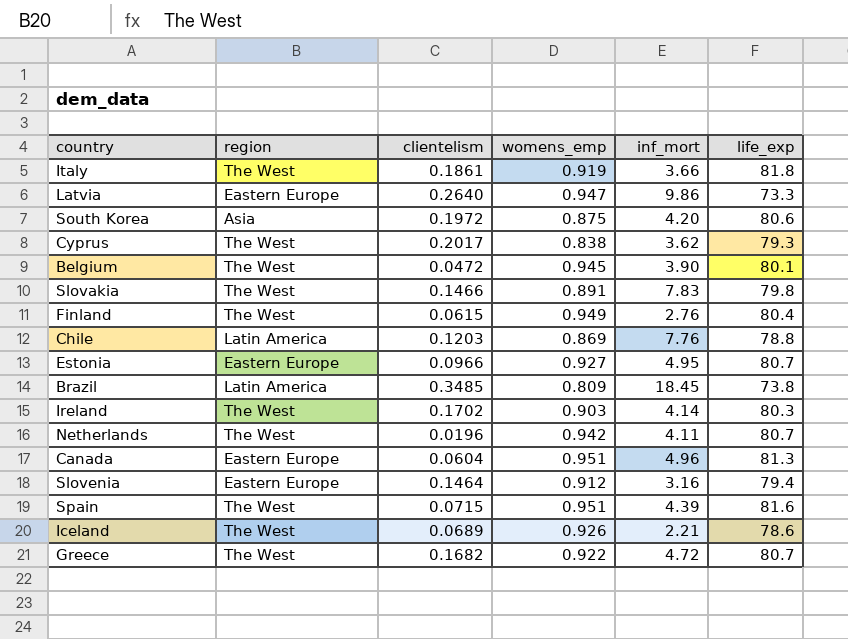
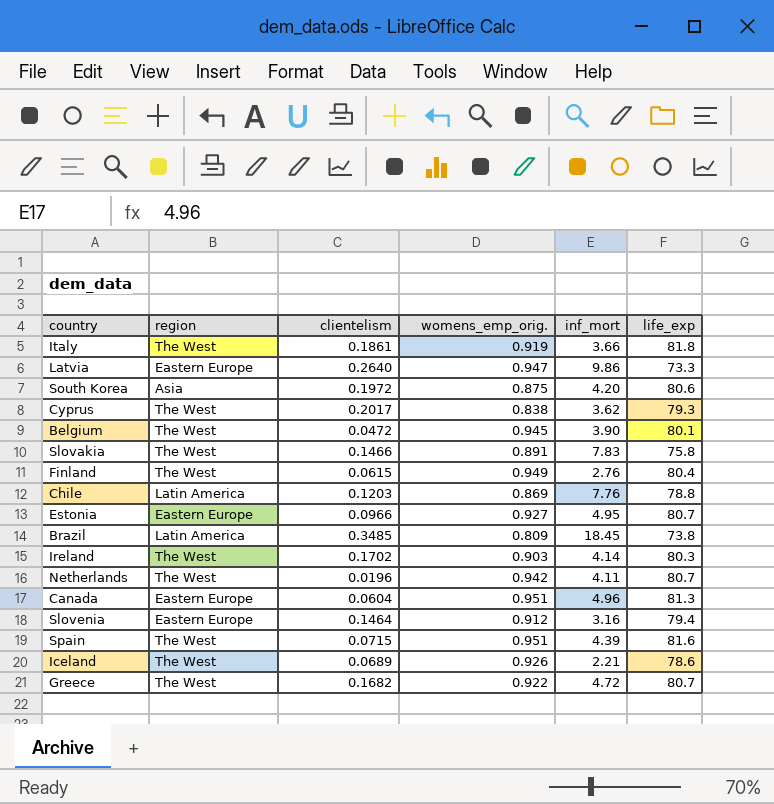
column name: womens_emp -> womens_emp_orig.
Slovakia | life_exp: 79.8 -> 75.8

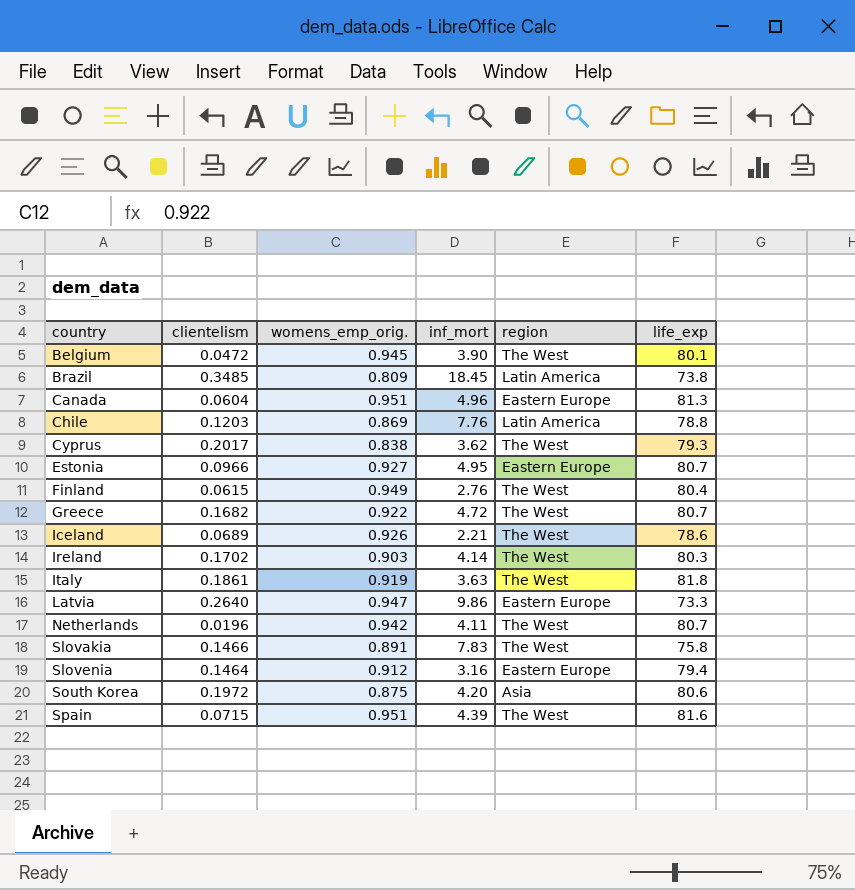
row order: none -> country ascending
column region | position: 2 -> 5
Italy | inf_mort: 3.66 -> 3.63

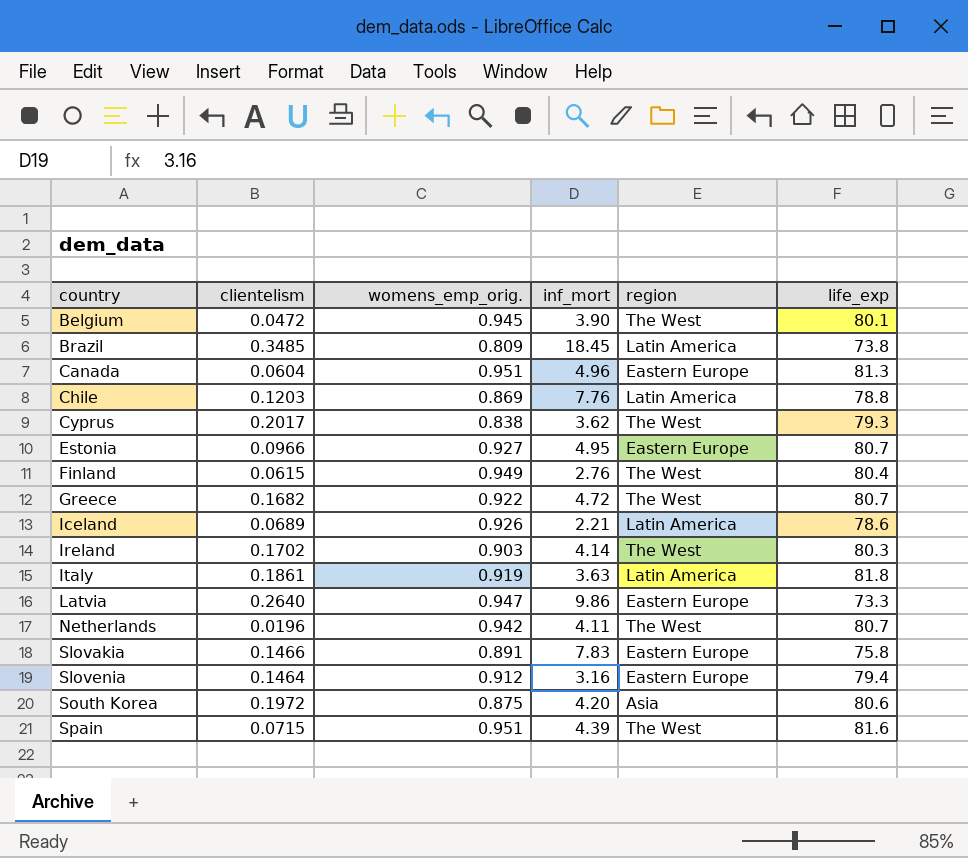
Iceland | region: The West -> Latin America
Italy | region: The West -> Latin America
Slovakia | region: The West -> Eastern Europe

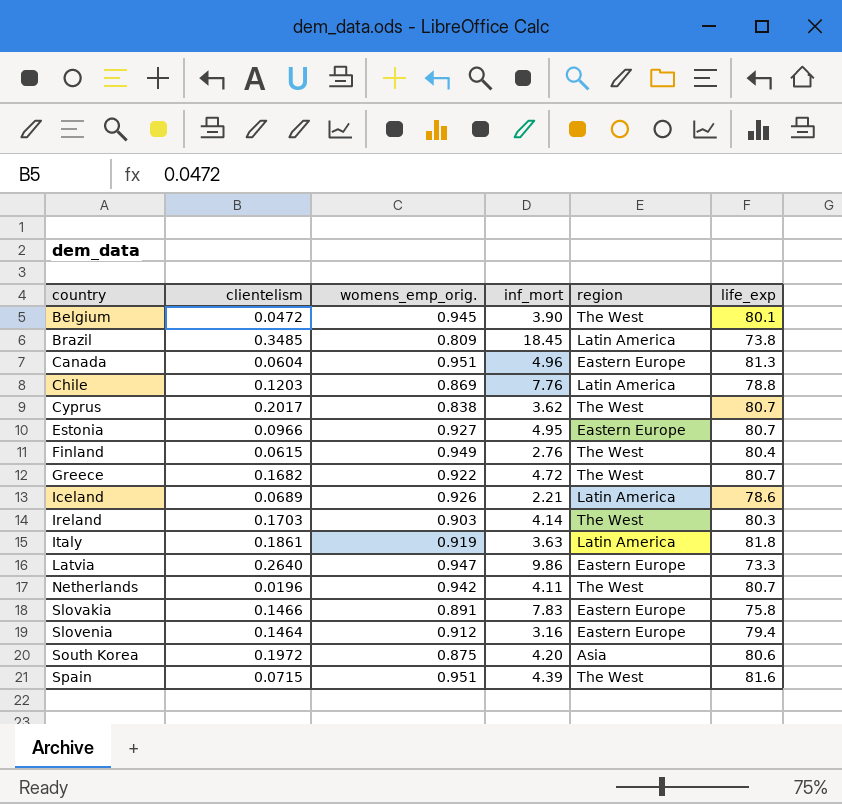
Cyprus | life_exp: 79.3 -> 80.7
Ireland | clientelism: 0.1702 -> 0.1703

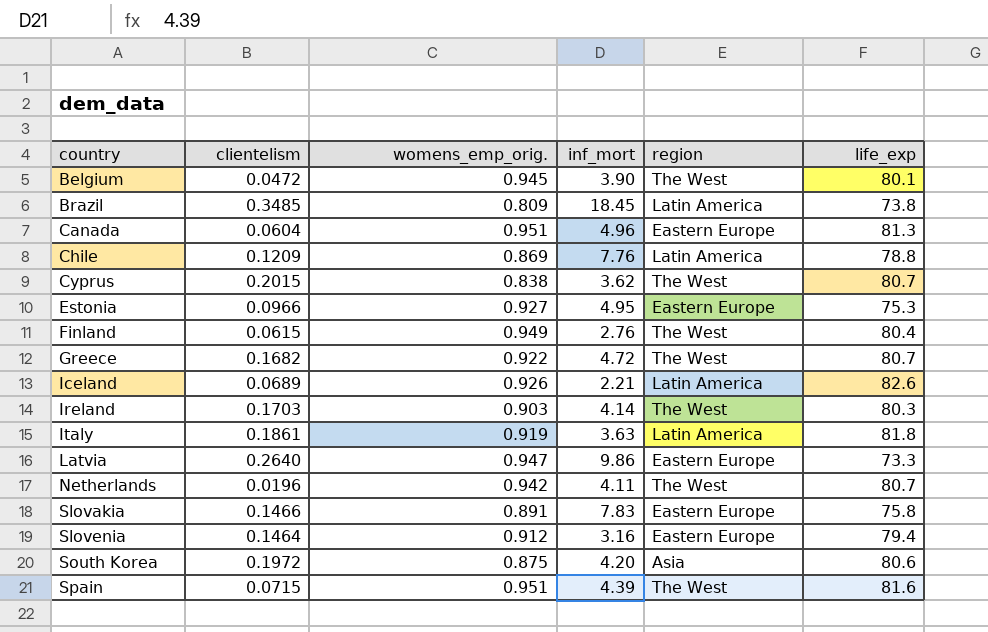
Chile | clientelism: 0.1203 -> 0.1209
Cyprus | clientelism: 0.2017 -> 0.2015
Estonia | life_exp: 80.7 -> 75.3
Iceland | life_exp: 78.6 -> 82.6

